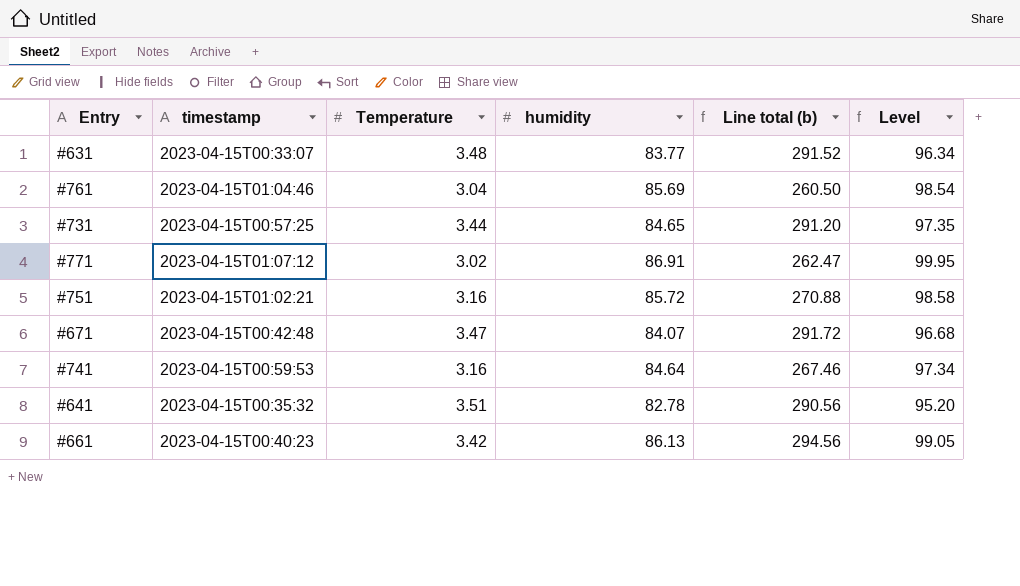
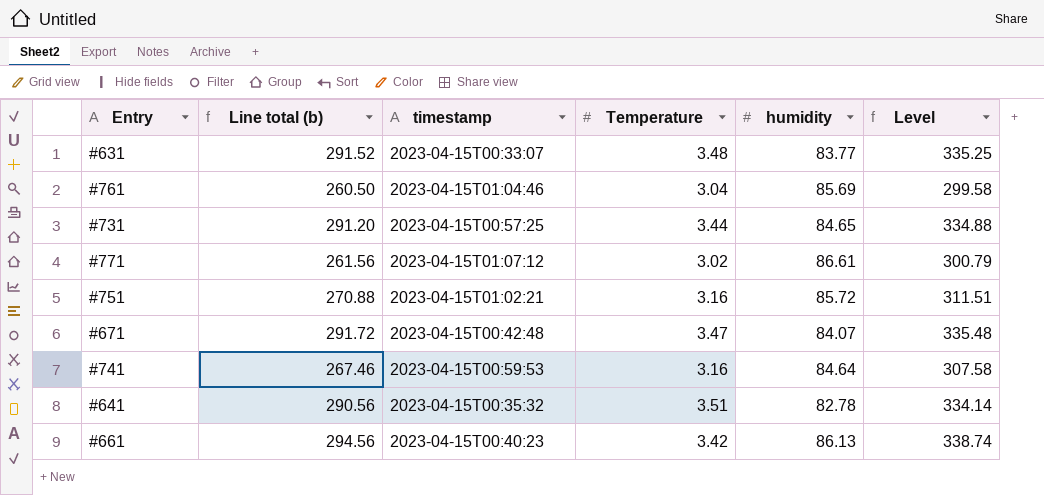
column Line total (b) | position: 5 -> 2
column Level | formula: [humidity] * 1.15 -> [Line total (b)] * 1.15
#771 | Line total (b): 262.47 -> 261.56
#771 | humidity: 86.91 -> 86.61

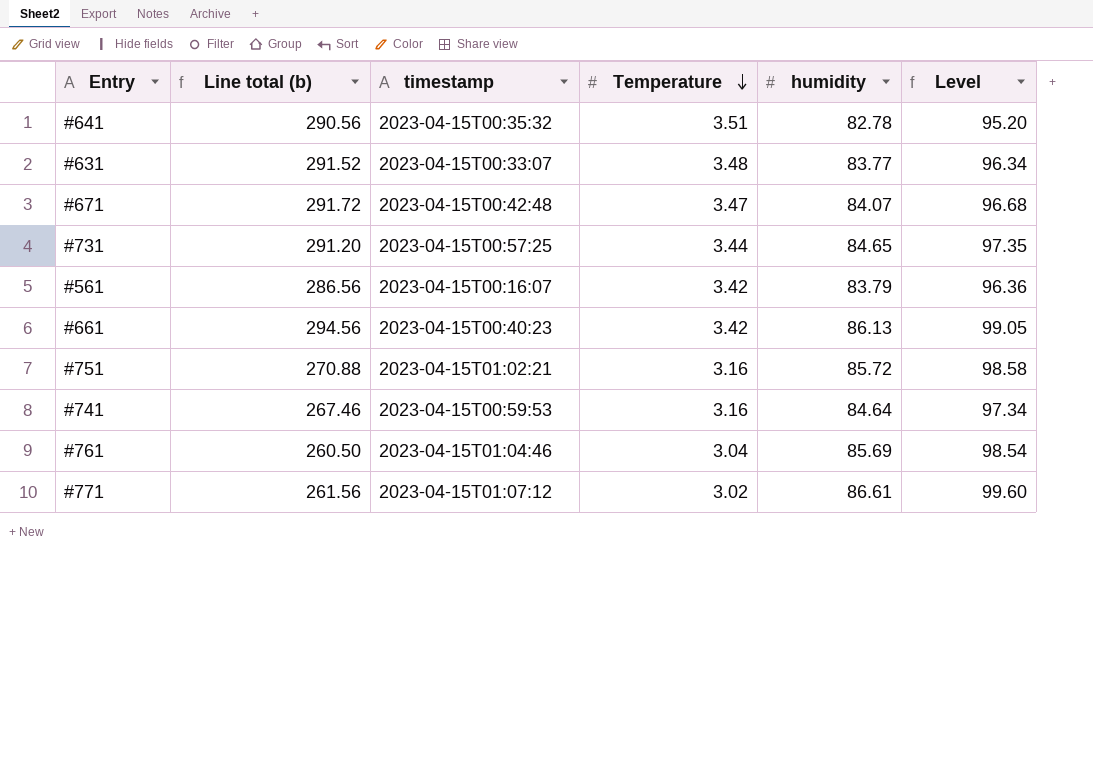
row order: none -> Temperature descending
column Level | formula: [Line total (b)] * 1.15 -> [humidity] * 1.15
row #561: none -> 286.56 | 2023-04-15T00:16:07 | 3.42 | 83.79 | 96.36

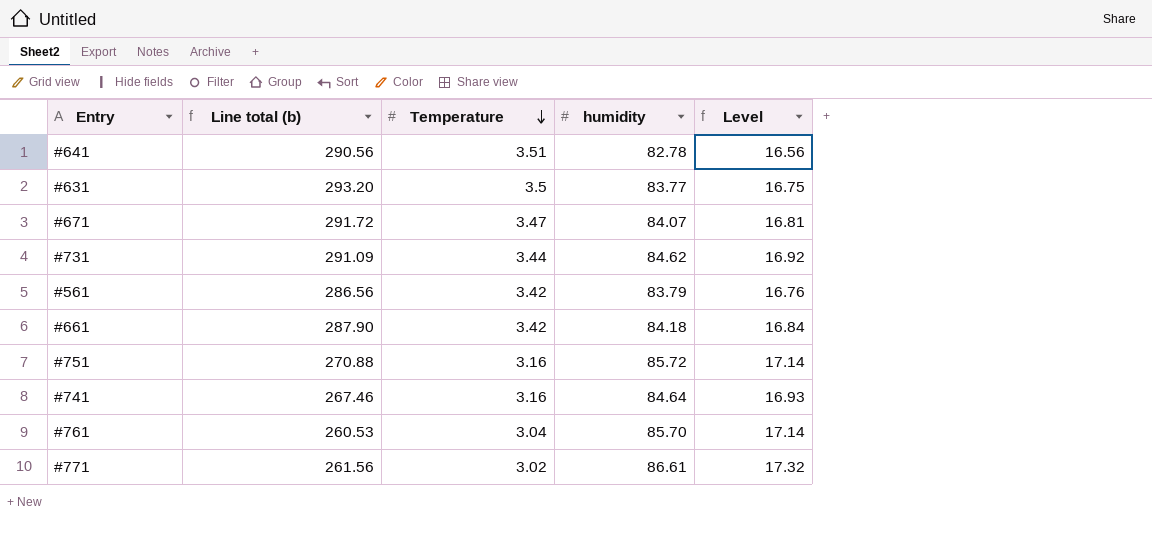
column timestamp | position: 3 -> none
column Level | formula: [humidity] * 1.15 -> [humidity] * 0.2
#631 | Line total (b): 291.52 -> 293.20
#631 | Temperature: 3.48 -> 3.5
#731 | Line total (b): 291.20 -> 291.09
#731 | humidity: 84.65 -> 84.62
#661 | Line total (b): 294.56 -> 287.90
#661 | humidity: 86.13 -> 84.18
#761 | Line total (b): 260.50 -> 260.53
#761 | humidity: 85.69 -> 85.70

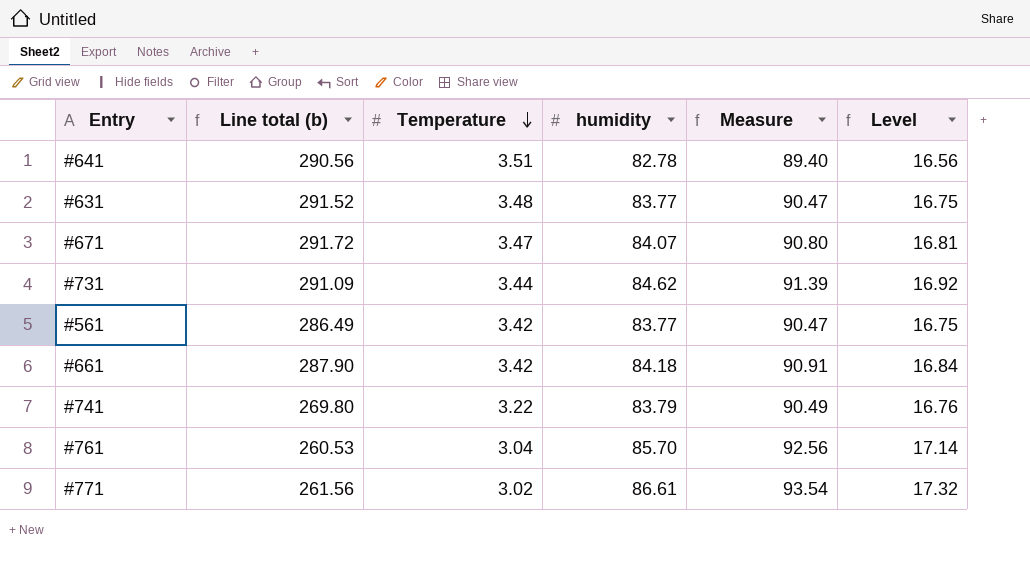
column Measure | formula: none -> [humidity] * 1.08
row #751: 270.88 | 3.16 | 85.72 | 17.14 -> none
#631 | Line total (b): 293.20 -> 291.52
#631 | Temperature: 3.5 -> 3.48
#561 | Line total (b): 286.56 -> 286.49
#561 | humidity: 83.79 -> 83.77
#561 | Level: 16.76 -> 16.75
#741 | Line total (b): 267.46 -> 269.80
#741 | Temperature: 3.16 -> 3.22
#741 | humidity: 84.64 -> 83.79
#741 | Level: 16.93 -> 16.76

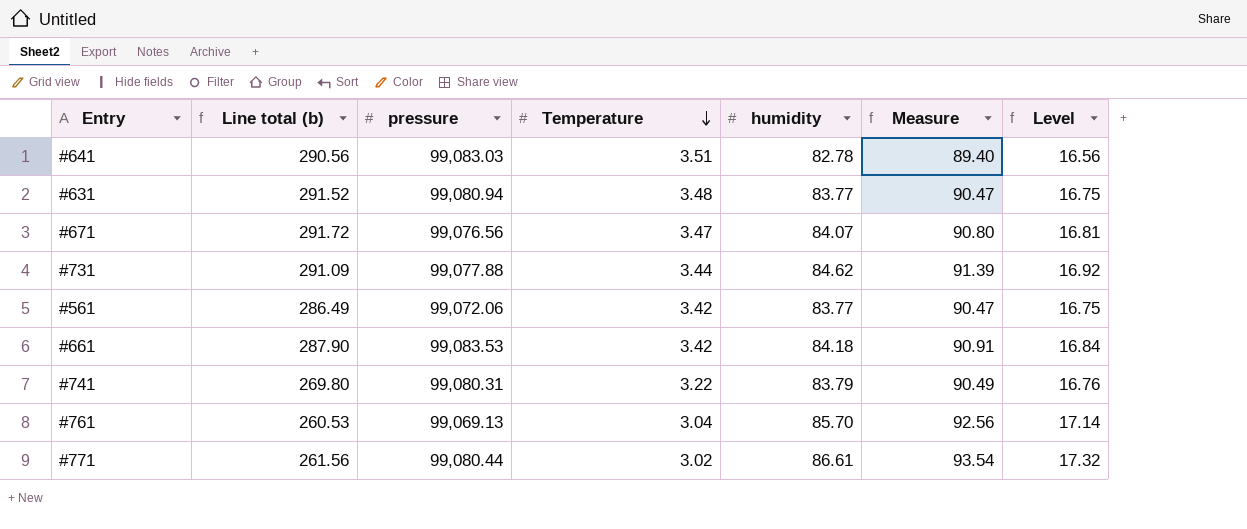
column pressure | position: none -> 3

